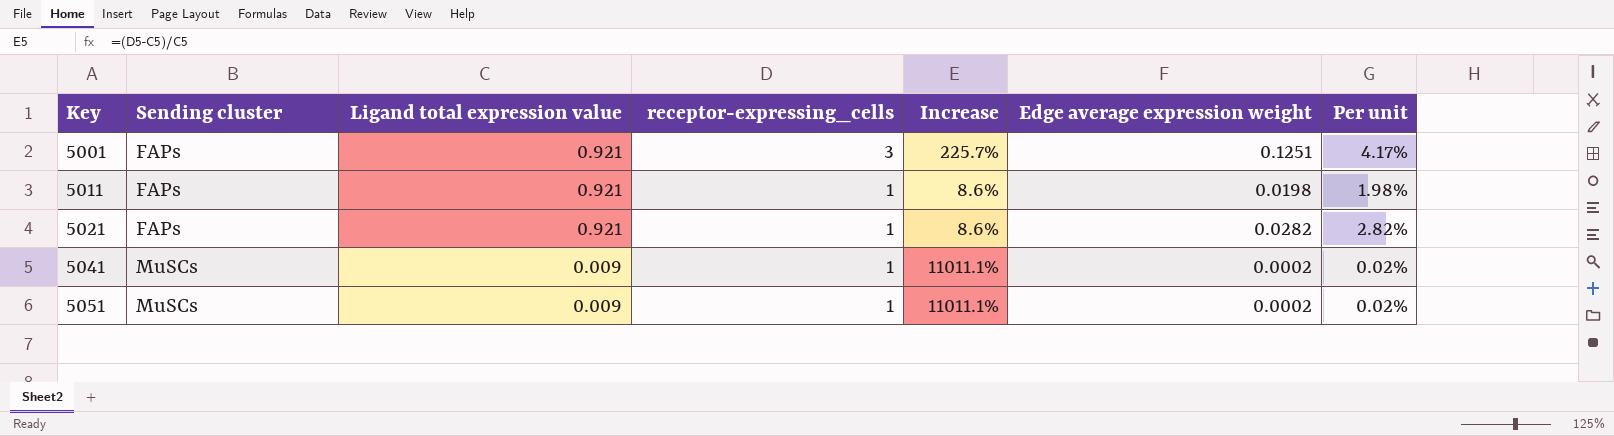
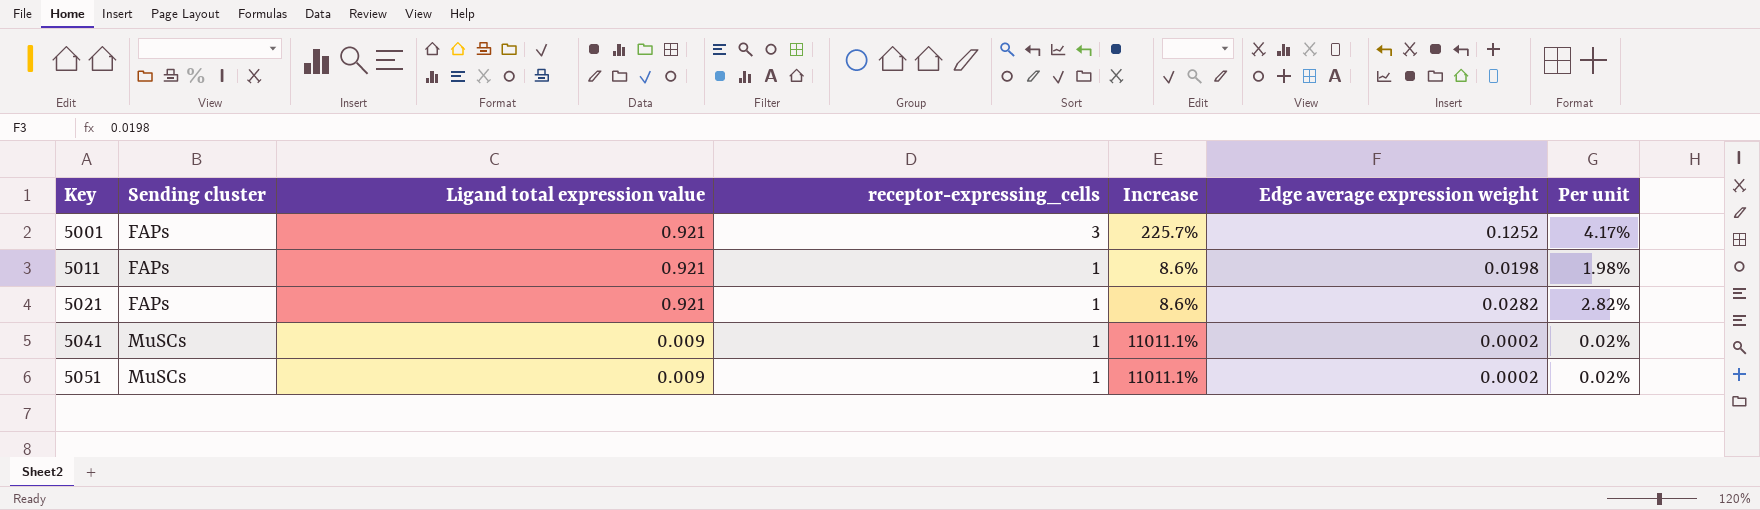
5001 | Edge average expression weight: 0.1251 -> 0.1252

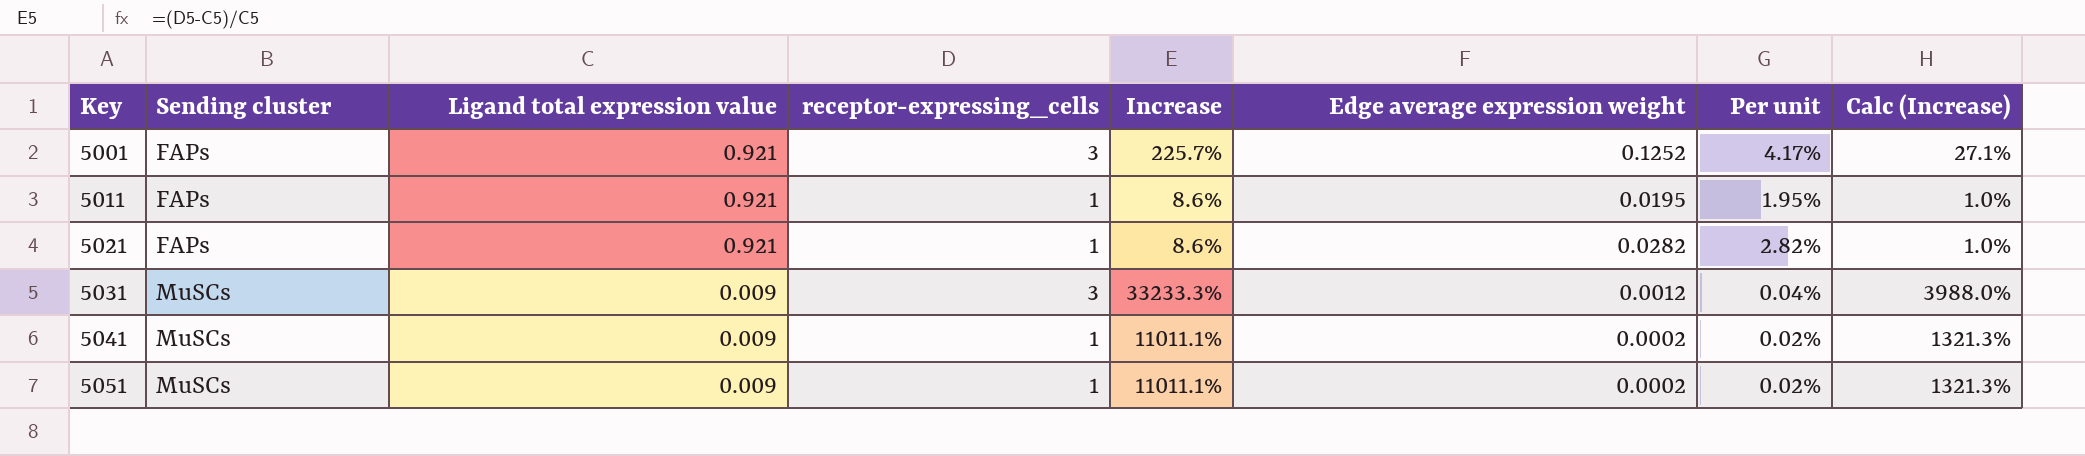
column Calc (Increase) | formula: none -> [Increase] * 0.12
5011 | Edge average expression weight: 0.0198 -> 0.0195
5011 | Per unit: 1.98% -> 1.95%
row 5031: none -> MuSCs | 0.009 | 3 | 33233.3% | 0.0012 | 0.04% | 3988.0%

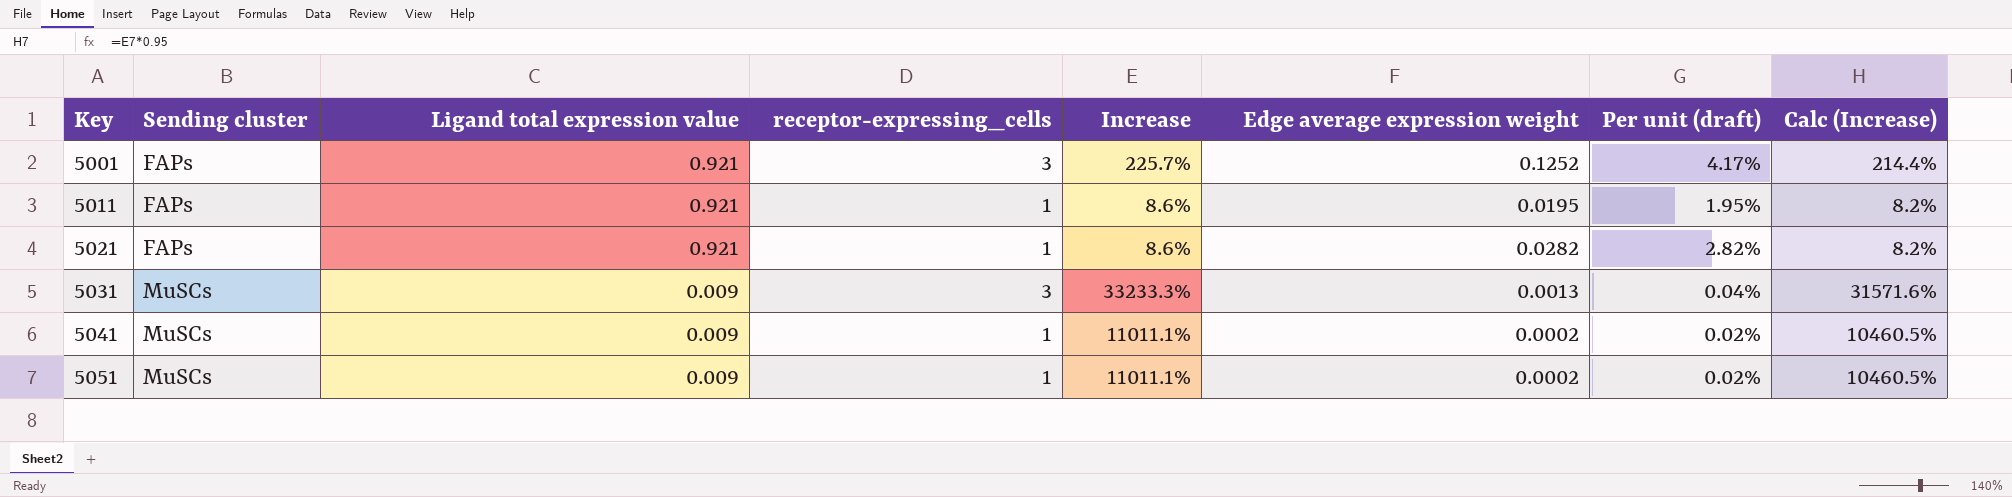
column name: Per unit -> Per unit (draft)
column Calc (Increase) | formula: [Increase] * 0.12 -> [Increase] * 0.95
5031 | Edge average expression weight: 0.0012 -> 0.0013

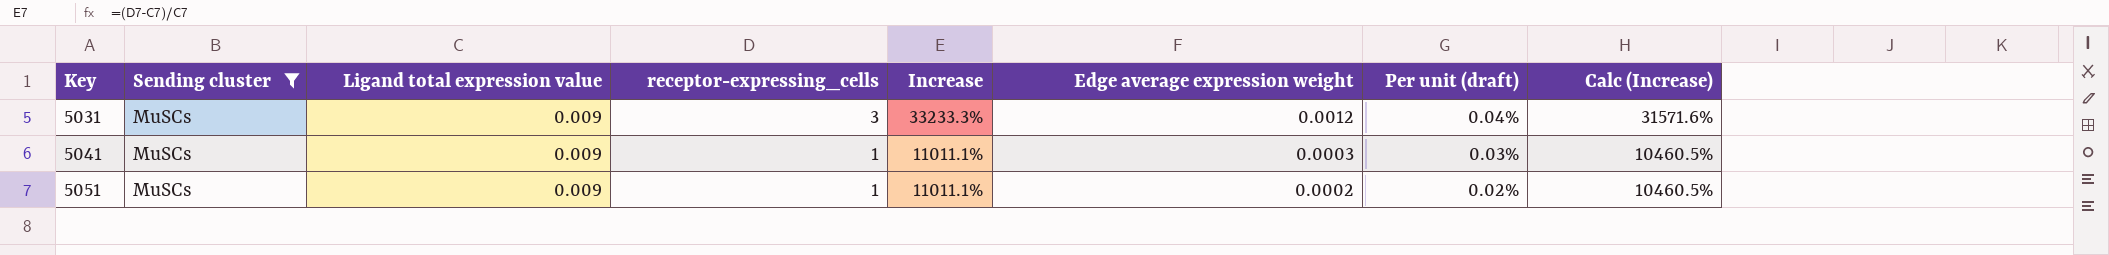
filter: none -> Sending cluster = MuSCs
5031 | Edge average expression weight: 0.0013 -> 0.0012
5041 | Edge average expression weight: 0.0002 -> 0.0003
5041 | Per unit (draft): 0.02% -> 0.03%

